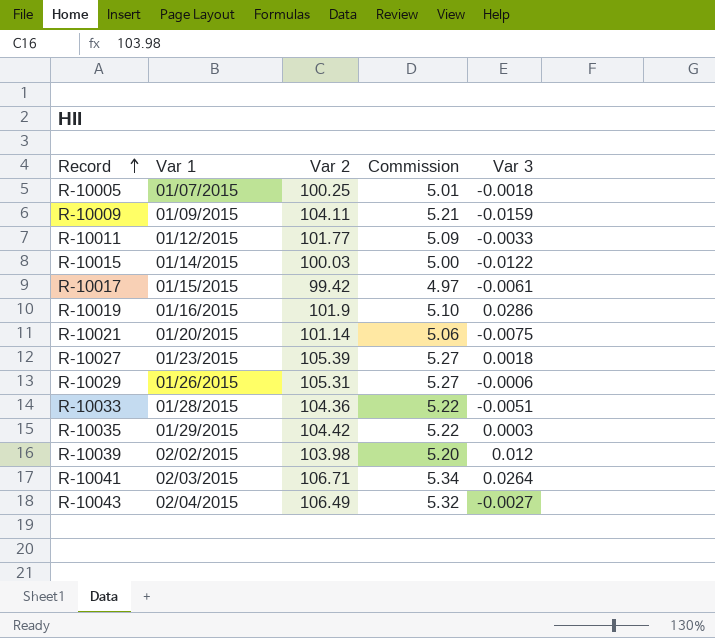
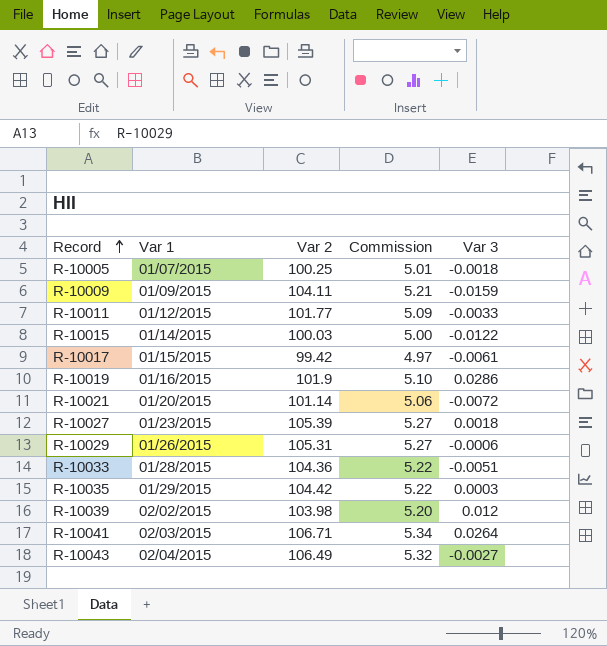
R-10021 | Var 3: -0.0075 -> -0.0072

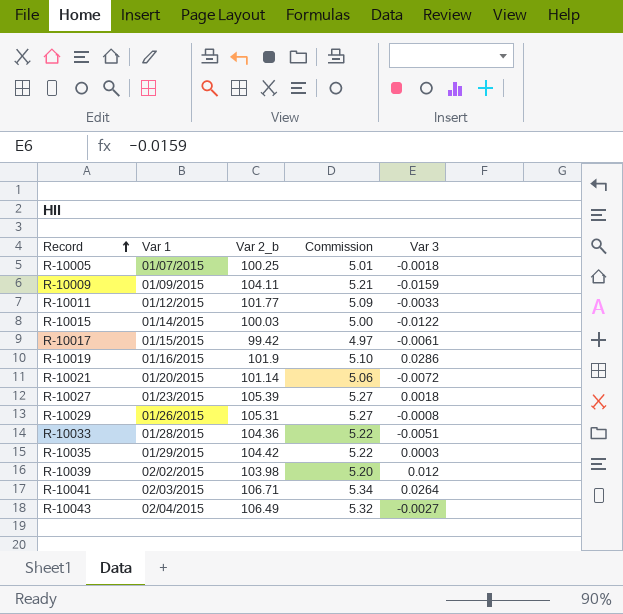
column name: Var 2 -> Var 2_b
R-10029 | Var 3: -0.0006 -> -0.0008

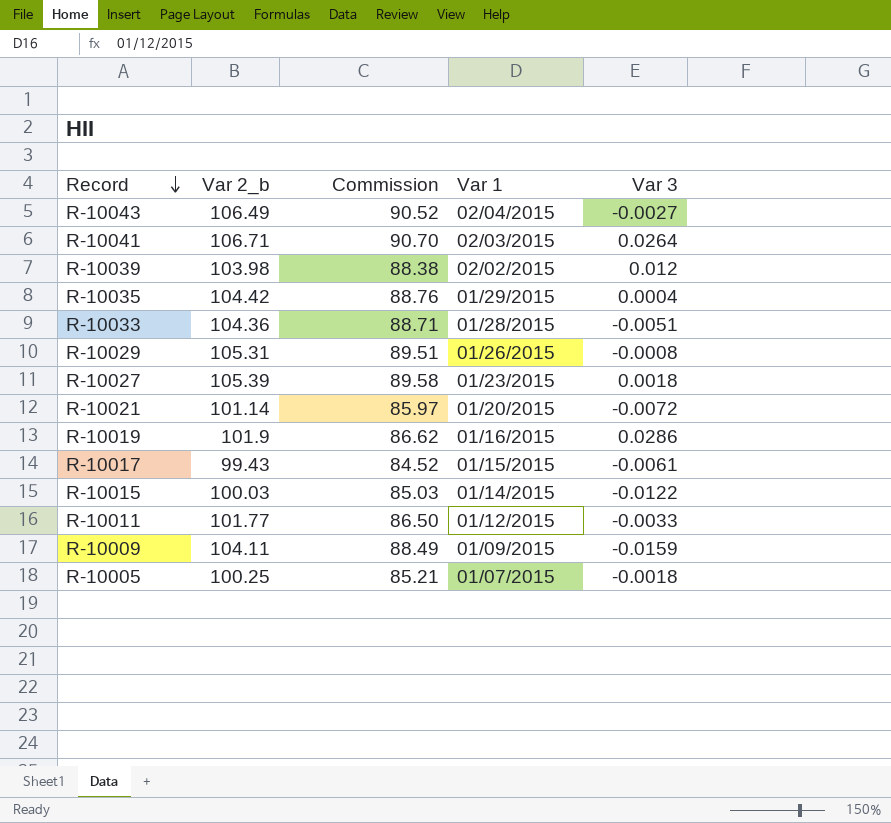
row order: Record ascending -> Record descending
column Commission | formula: [Var 2_b] * 0.05 -> [Var 2_b] * 0.85
column Var 1 | position: 2 -> 4
R-10035 | Var 3: 0.0003 -> 0.0004
R-10017 | Var 2_b: 99.42 -> 99.43

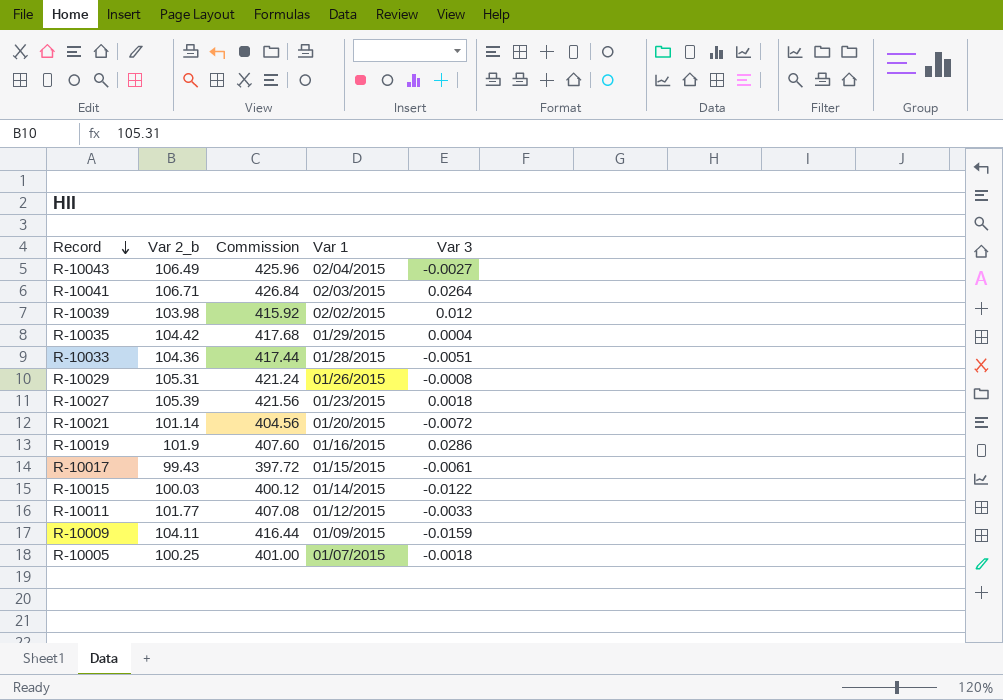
column Commission | formula: [Var 2_b] * 0.85 -> [Var 2_b] * 4

